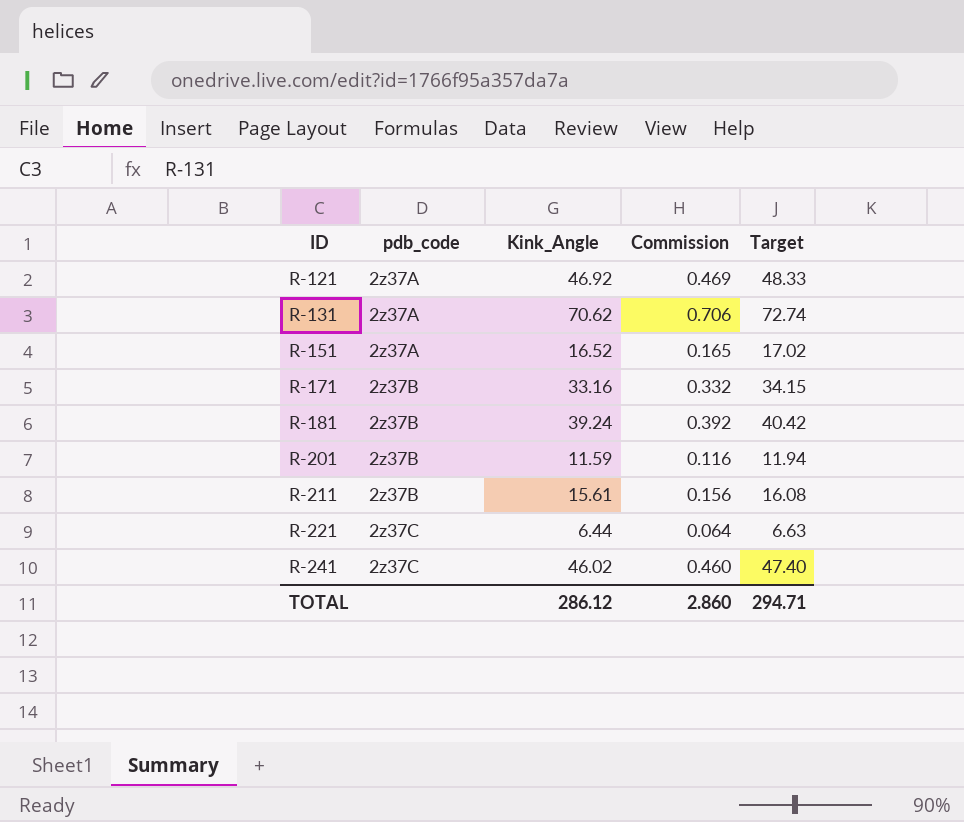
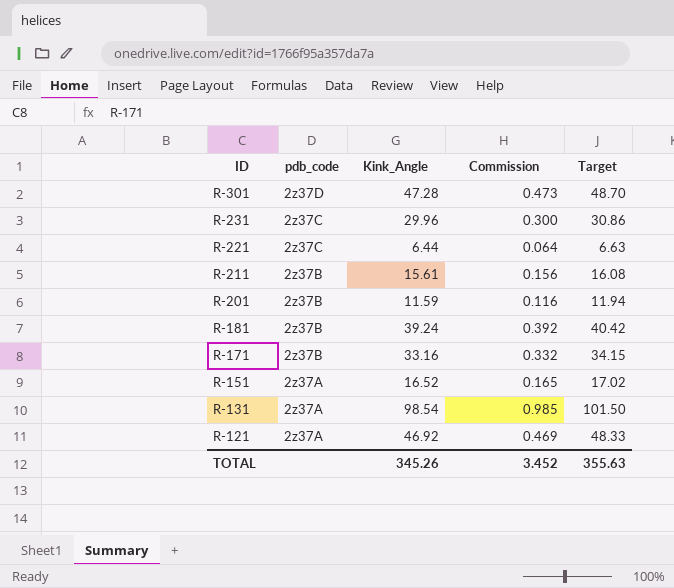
row order: ID ascending -> ID descending
row R-241: 2z37C | 46.02 | 0.460 | 47.40 -> none
row R-301: none -> 2z37D | 47.28 | 0.473 | 48.70
row R-231: none -> 2z37C | 29.96 | 0.300 | 30.86
R-131 | Kink_Angle: 70.62 -> 98.54
R-131 | Commission: 0.706 -> 0.985
R-131 | Target: 72.74 -> 101.50
TOTAL | Kink_Angle: 286.12 -> 345.26
TOTAL | Commission: 2.860 -> 3.452
TOTAL | Target: 294.71 -> 355.63

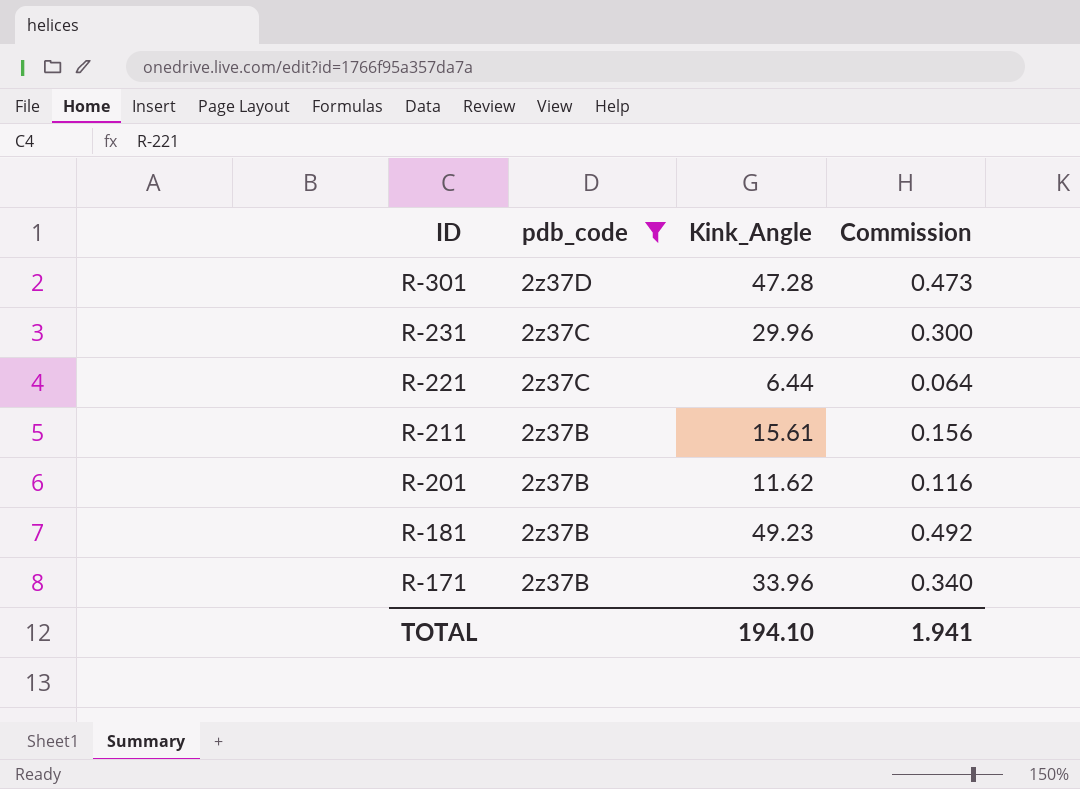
filter: none -> pdb_code != 2z37A
column Target | formula: [Kink_Angle] * 1.03 -> none
R-201 | Kink_Angle: 11.59 -> 11.62
R-181 | Kink_Angle: 39.24 -> 49.23
R-181 | Commission: 0.392 -> 0.492
R-171 | Kink_Angle: 33.16 -> 33.96
R-171 | Commission: 0.332 -> 0.340
TOTAL | Kink_Angle: 345.26 -> 194.10
TOTAL | Commission: 3.452 -> 1.941

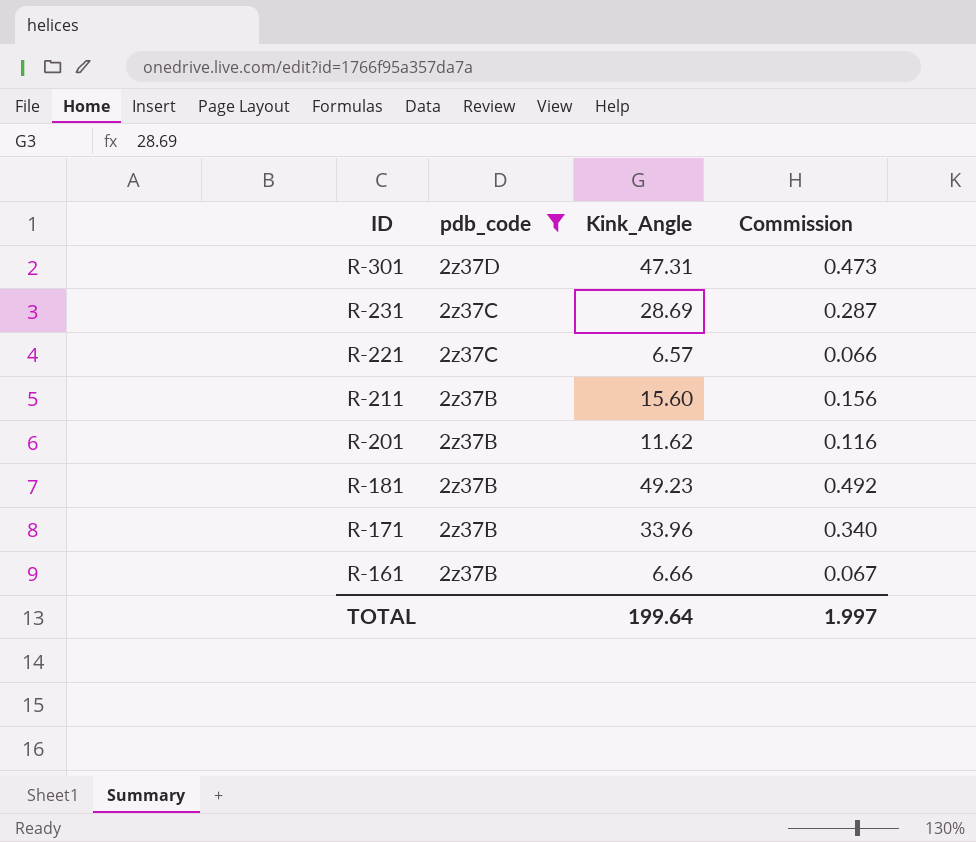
R-301 | Kink_Angle: 47.28 -> 47.31
R-231 | Kink_Angle: 29.96 -> 28.69
R-231 | Commission: 0.300 -> 0.287
R-221 | Kink_Angle: 6.44 -> 6.57
R-221 | Commission: 0.064 -> 0.066
R-211 | Kink_Angle: 15.61 -> 15.60
row R-161: none -> 2z37B | 6.66 | 0.067
TOTAL | Kink_Angle: 194.10 -> 199.64
TOTAL | Commission: 1.941 -> 1.997

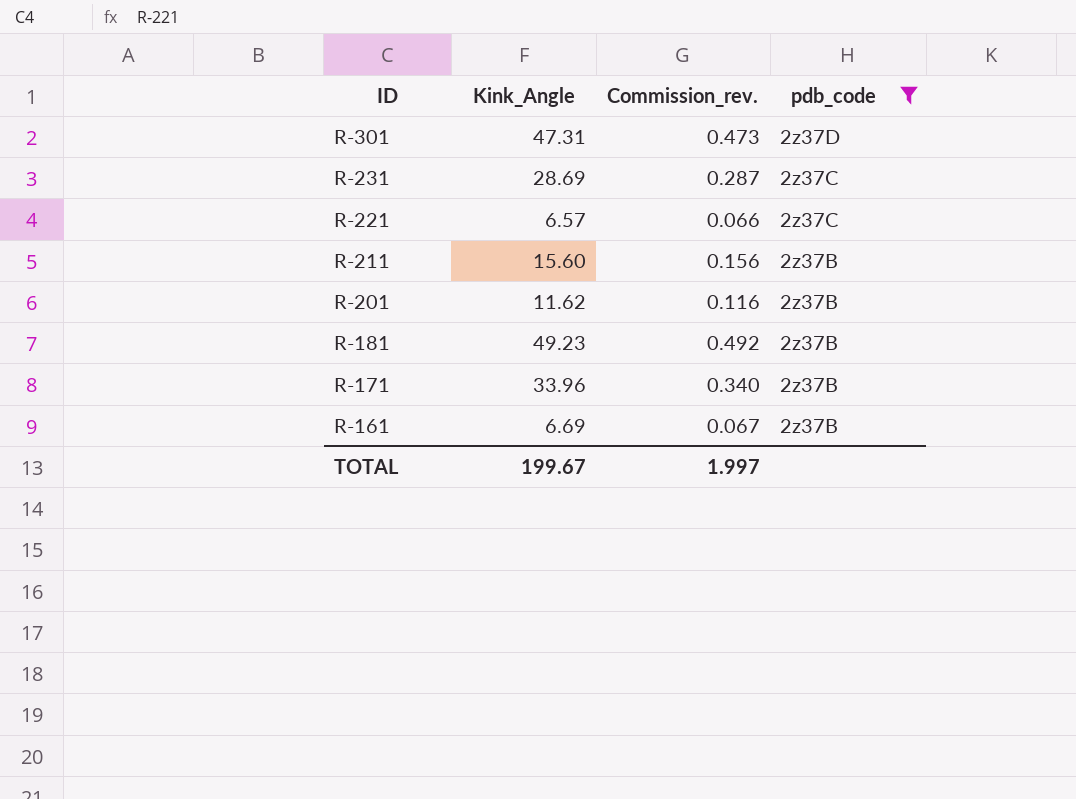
column name: Commission -> Commission_rev.
column pdb_code | position: 2 -> 4
R-161 | Kink_Angle: 6.66 -> 6.69
TOTAL | Kink_Angle: 199.64 -> 199.67

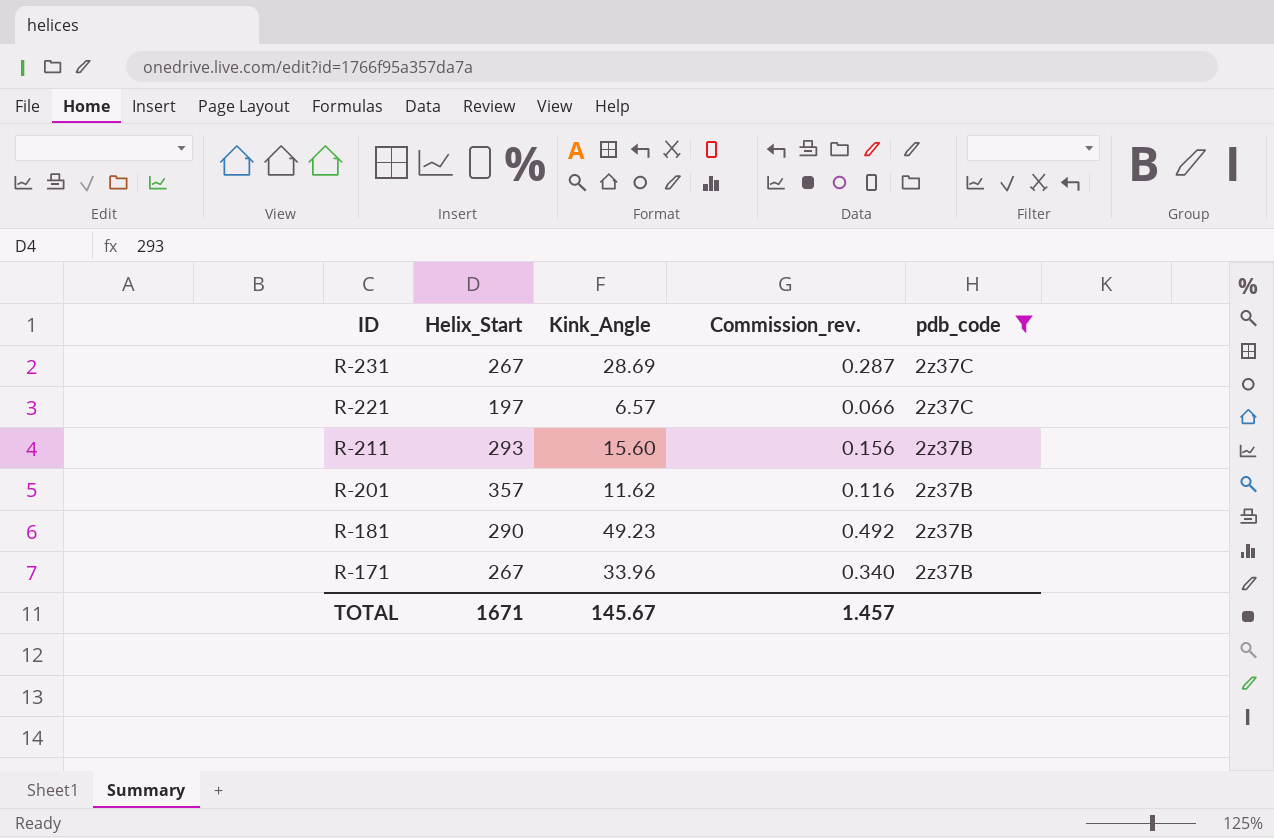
column Helix_Start | position: none -> 2
row R-301: 47.31 | 0.473 | 2z37D -> none
row R-161: 6.69 | 0.067 | 2z37B -> none
TOTAL | Kink_Angle: 199.67 -> 145.67
TOTAL | Commission_rev.: 1.997 -> 1.457

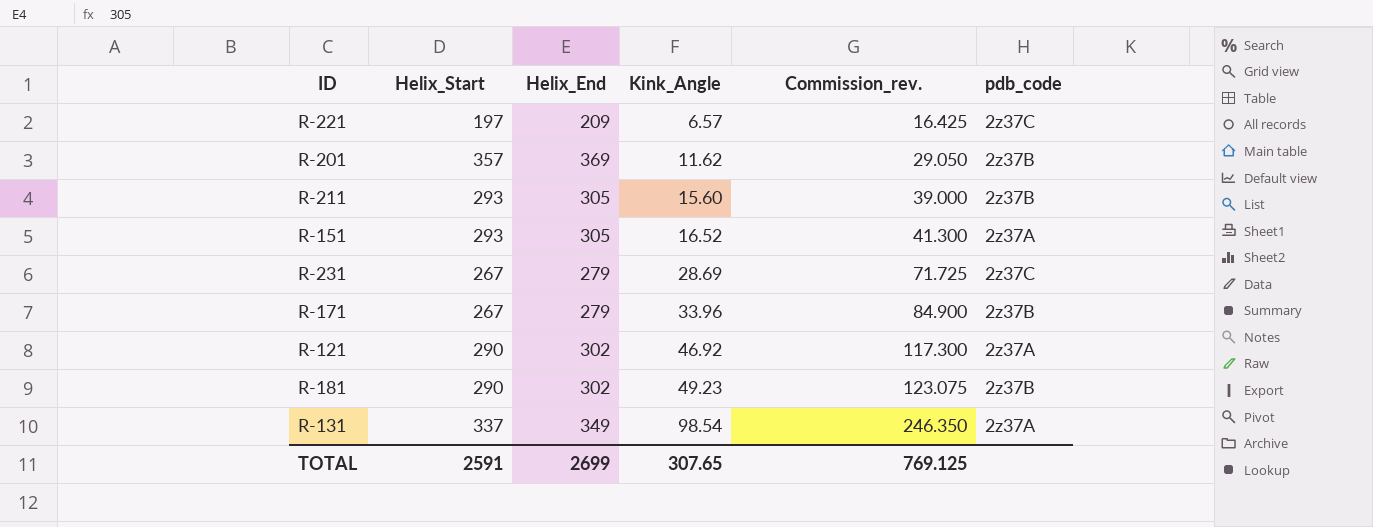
filter: pdb_code != 2z37A -> none
row order: ID descending -> Kink_Angle ascending
column Helix_End | position: none -> 3
column Commission_rev. | formula: [Kink_Angle] * 0.01 -> [Kink_Angle] * 2.5
TOTAL | Helix_Start: 1671 -> 2591
TOTAL | Kink_Angle: 145.67 -> 307.65
TOTAL | Commission_rev.: 1.457 -> 769.125

